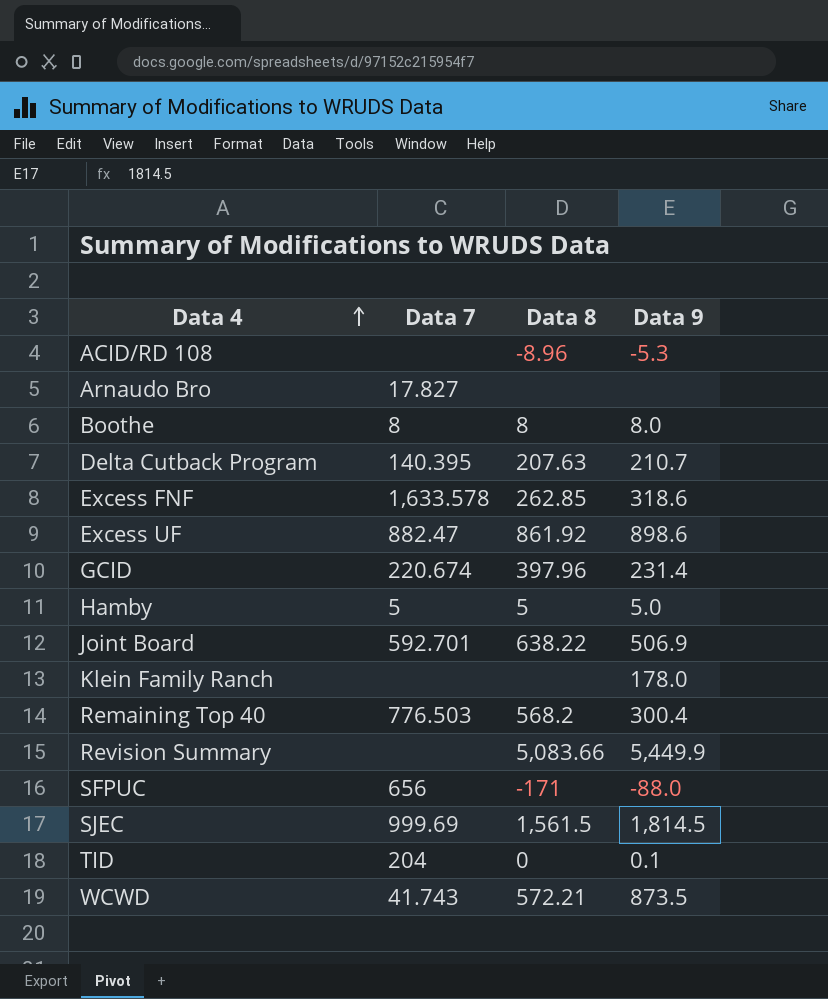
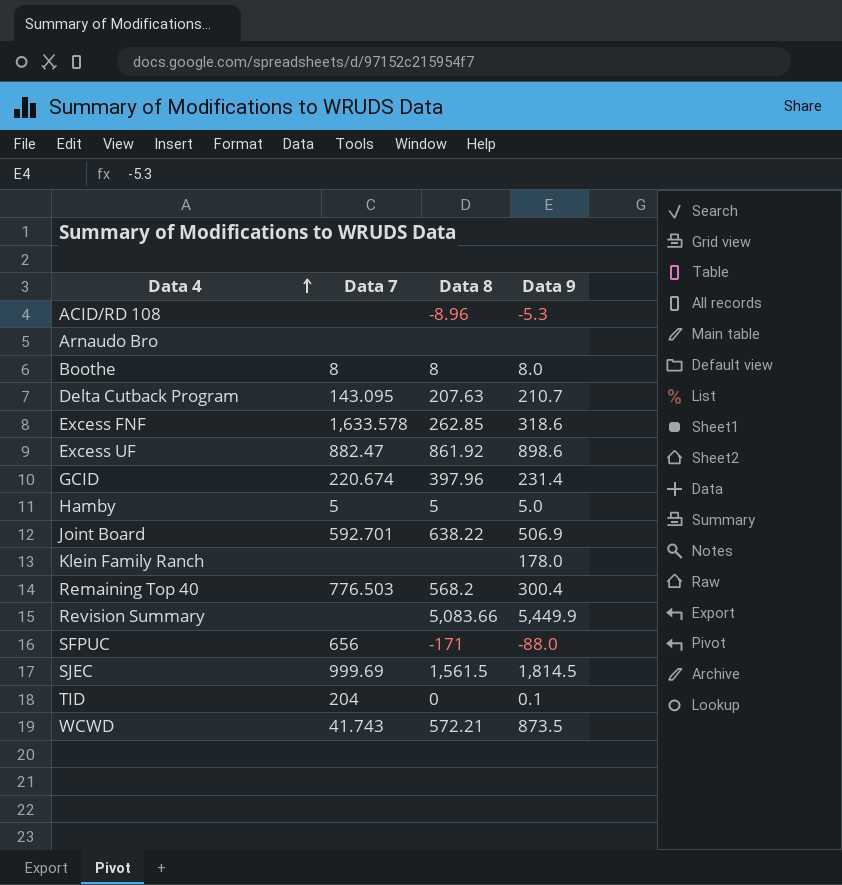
Arnaudo Bro | Data 7: 17.827 -> none
Delta Cutback Program | Data 7: 140.395 -> 143.095

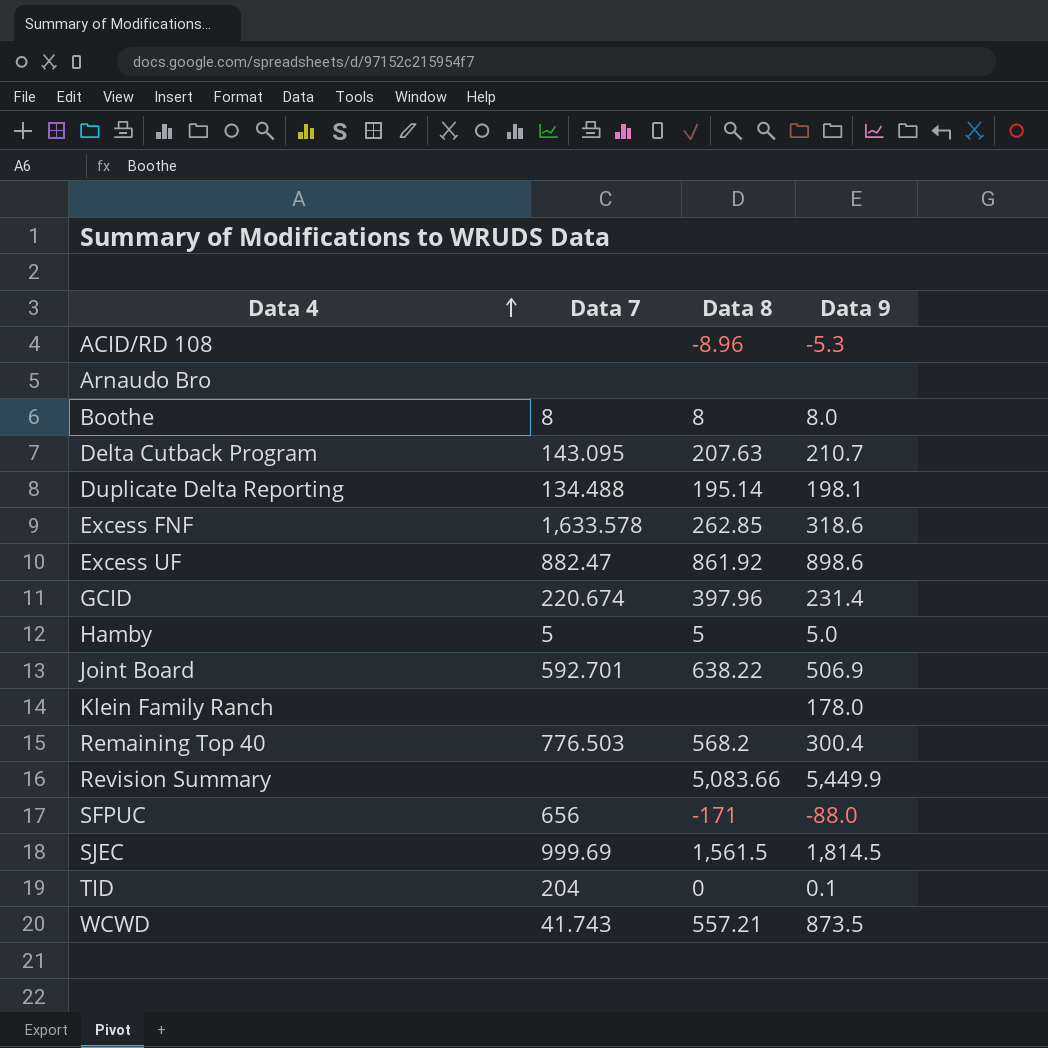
row Duplicate Delta Reporting: none -> 134.488 | 195.14 | 198.1
WCWD | Data 8: 572.21 -> 557.21

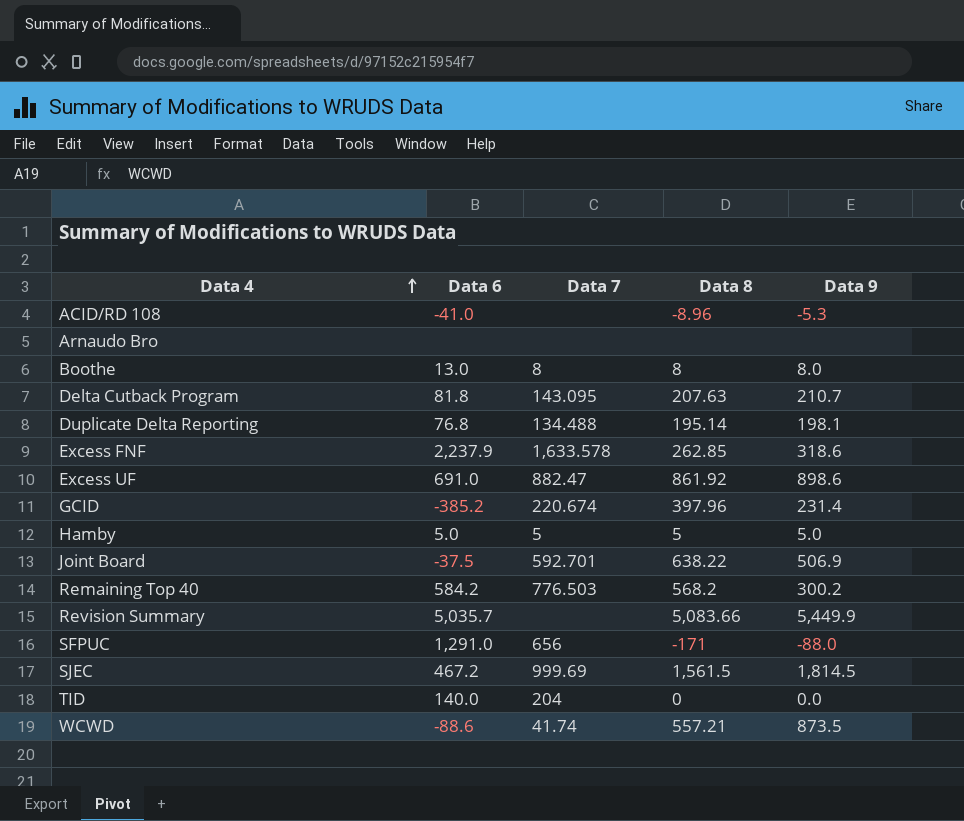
column Data 6 | position: none -> 2
row Klein Family Ranch: none | none | 178.0 -> none
Remaining Top 40 | Data 9: 300.4 -> 300.2
TID | Data 9: 0.1 -> 0.0
WCWD | Data 7: 41.743 -> 41.74

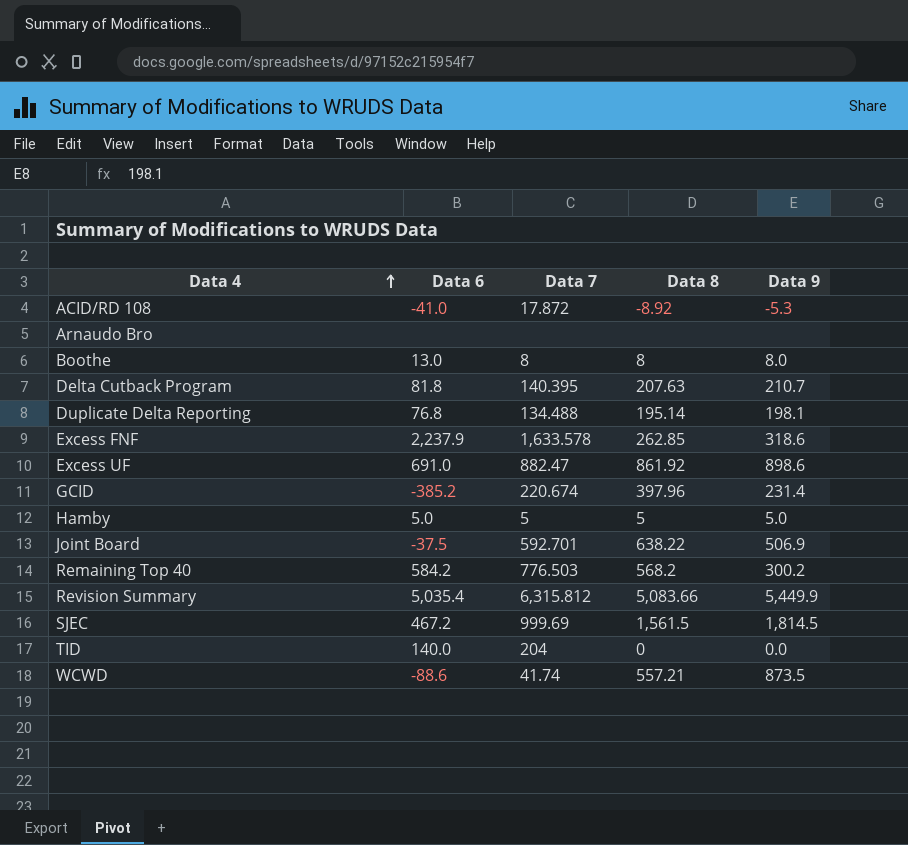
row SFPUC: 1,291.0 | 656 | -171 | -88.0 -> none
ACID/RD 108 | Data 7: none -> 17.872
ACID/RD 108 | Data 8: -8.96 -> -8.92
Delta Cutback Program | Data 7: 143.095 -> 140.395
Revision Summary | Data 6: 5,035.7 -> 5,035.4
Revision Summary | Data 7: none -> 6,315.812

